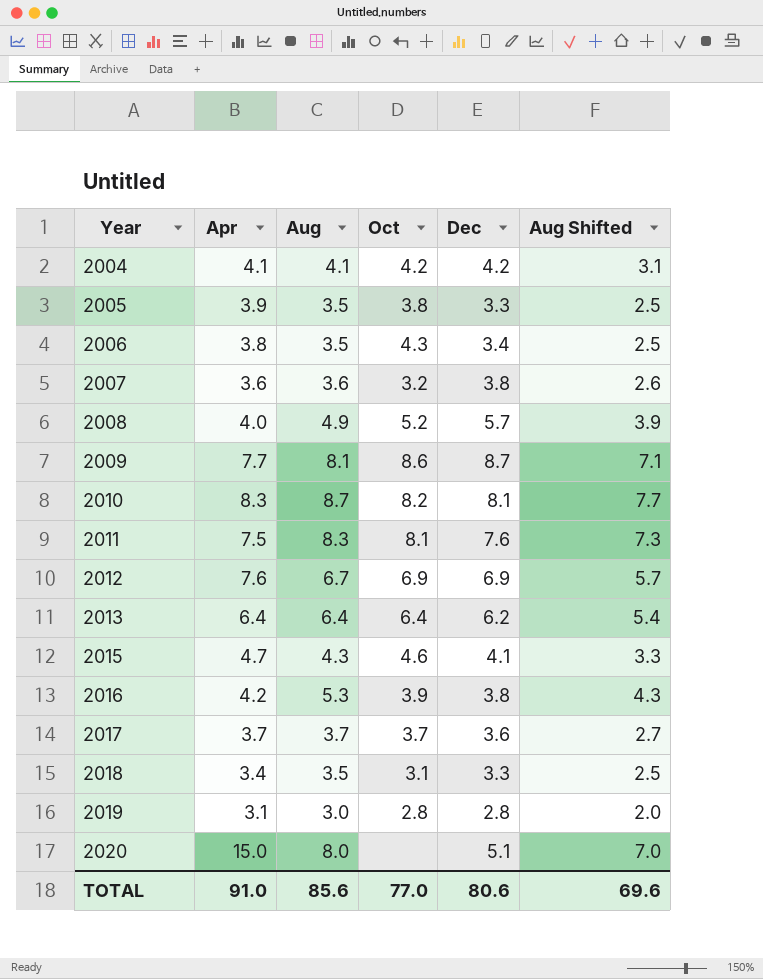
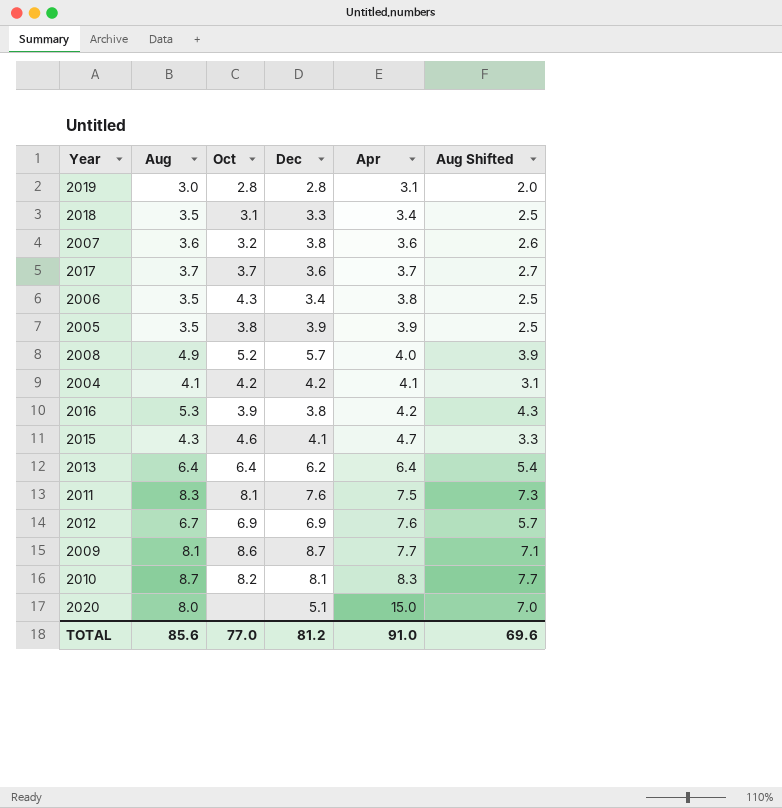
row order: Year ascending -> Apr ascending
column Apr | position: 2 -> 5
2005 | Dec: 3.3 -> 3.9
TOTAL | Dec: 80.6 -> 81.2

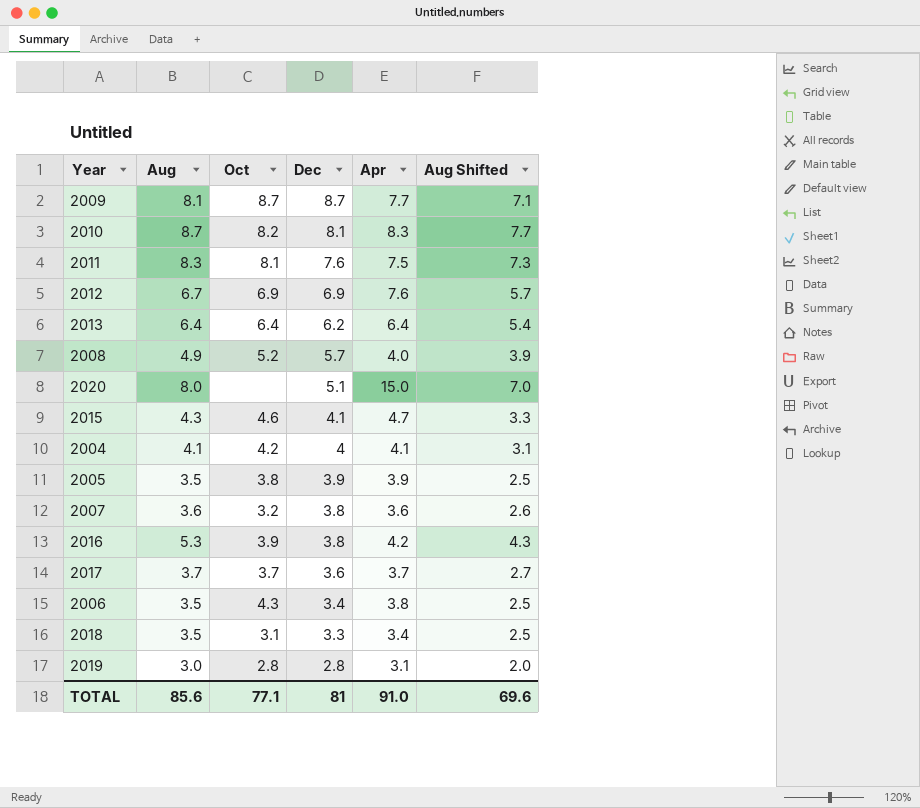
row order: Apr ascending -> Dec descending
2009 | Oct: 8.6 -> 8.7
2004 | Dec: 4.2 -> 4
TOTAL | Oct: 77.0 -> 77.1
TOTAL | Dec: 81.2 -> 81

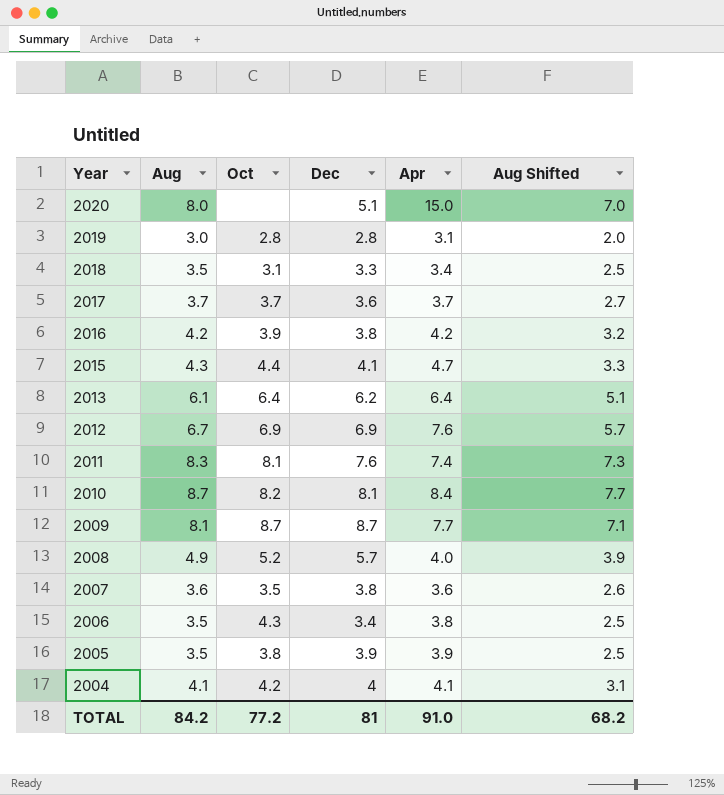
row order: Dec descending -> Year descending
2016 | Aug: 5.3 -> 4.2
2016 | Aug Shifted: 4.3 -> 3.2
2015 | Oct: 4.6 -> 4.4
2013 | Aug: 6.4 -> 6.1
2013 | Aug Shifted: 5.4 -> 5.1
2011 | Apr: 7.5 -> 7.4
2010 | Apr: 8.3 -> 8.4
2007 | Oct: 3.2 -> 3.5
TOTAL | Aug: 85.6 -> 84.2
TOTAL | Oct: 77.1 -> 77.2
TOTAL | Aug Shifted: 69.6 -> 68.2

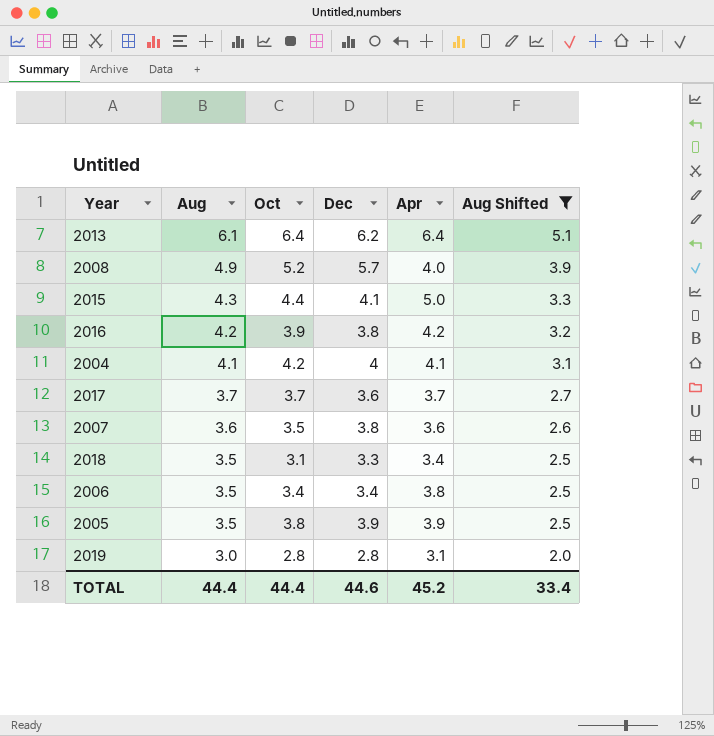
filter: none -> Aug Shifted <= 5.1
row order: Year descending -> Aug descending
2015 | Apr: 4.7 -> 5.0
2006 | Oct: 4.3 -> 3.4
TOTAL | Aug: 84.2 -> 44.4
TOTAL | Oct: 77.2 -> 44.4
TOTAL | Dec: 81 -> 44.6
TOTAL | Apr: 91.0 -> 45.2
TOTAL | Aug Shifted: 68.2 -> 33.4

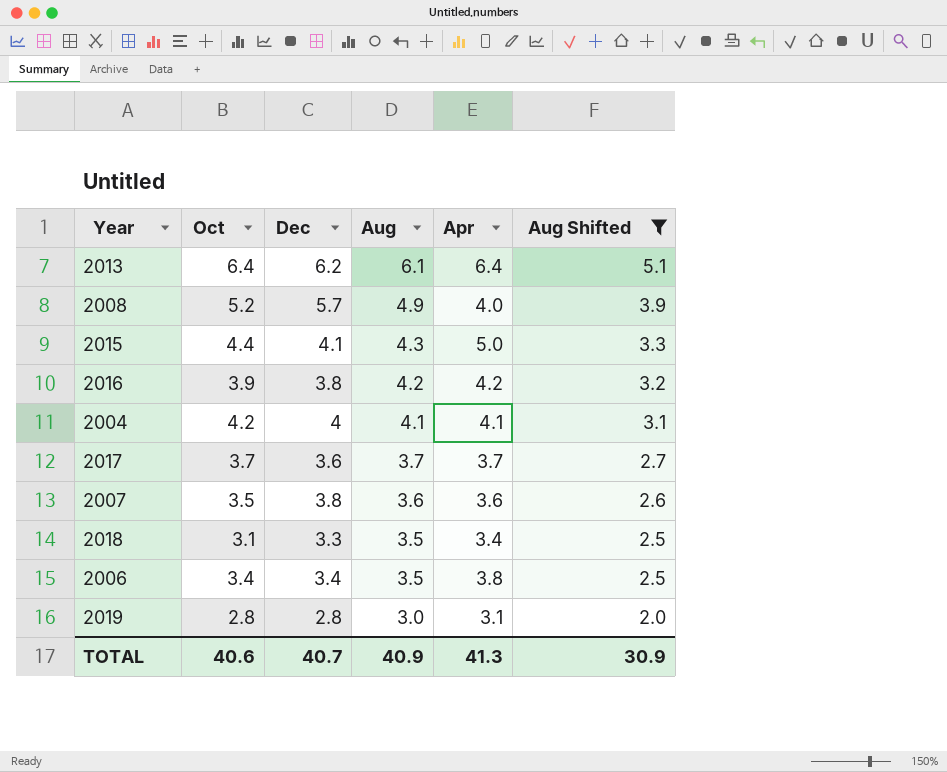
column Aug | position: 2 -> 4
row 2005: 3.5 | 3.8 | 3.9 | 3.9 | 2.5 -> none
TOTAL | Oct: 44.4 -> 40.6
TOTAL | Dec: 44.6 -> 40.7
TOTAL | Aug: 44.4 -> 40.9
TOTAL | Apr: 45.2 -> 41.3
TOTAL | Aug Shifted: 33.4 -> 30.9

